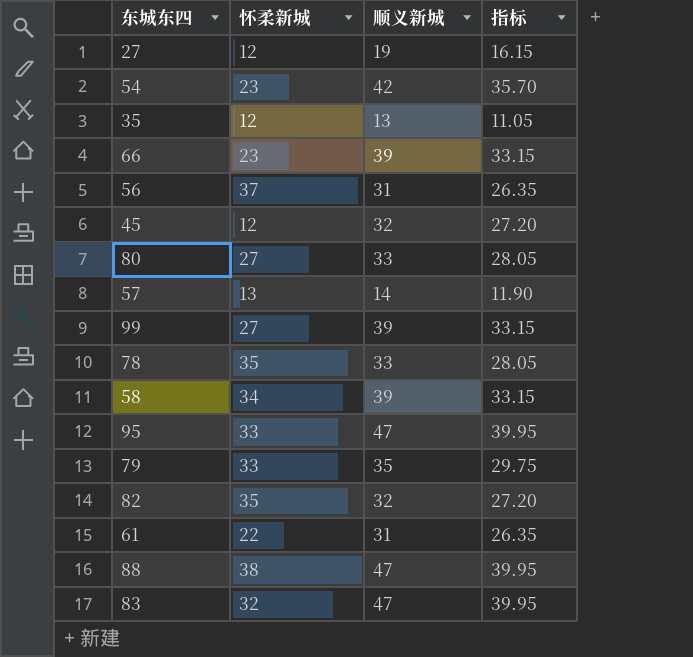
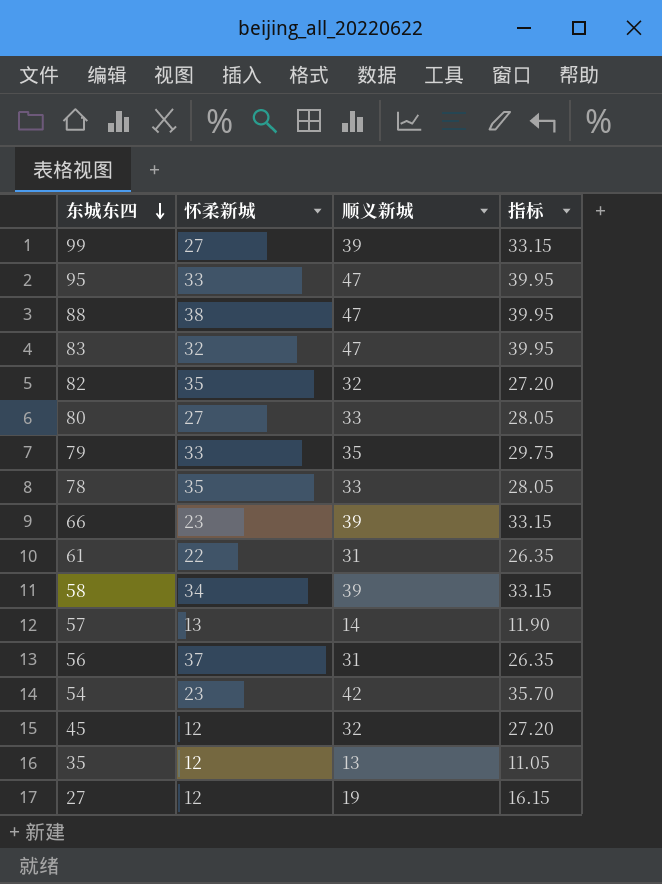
row order: none -> 东城东四 descending

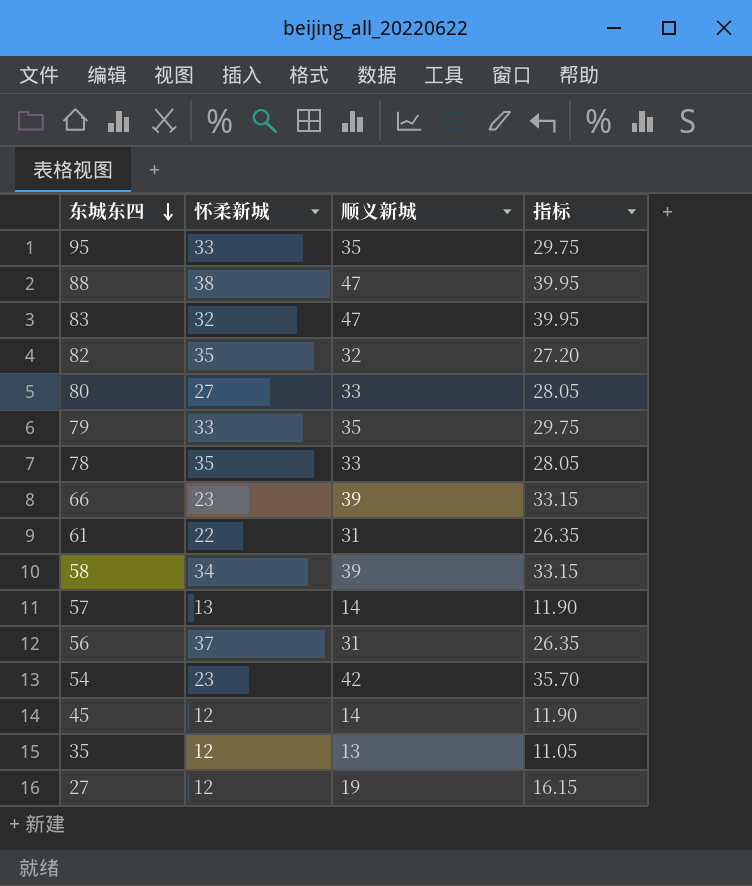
row 99: 27 | 39 | 33.15 -> none
95 | 顺义新城: 47 -> 35
95 | 指标: 39.95 -> 29.75
45 | 顺义新城: 32 -> 14
45 | 指标: 27.20 -> 11.90

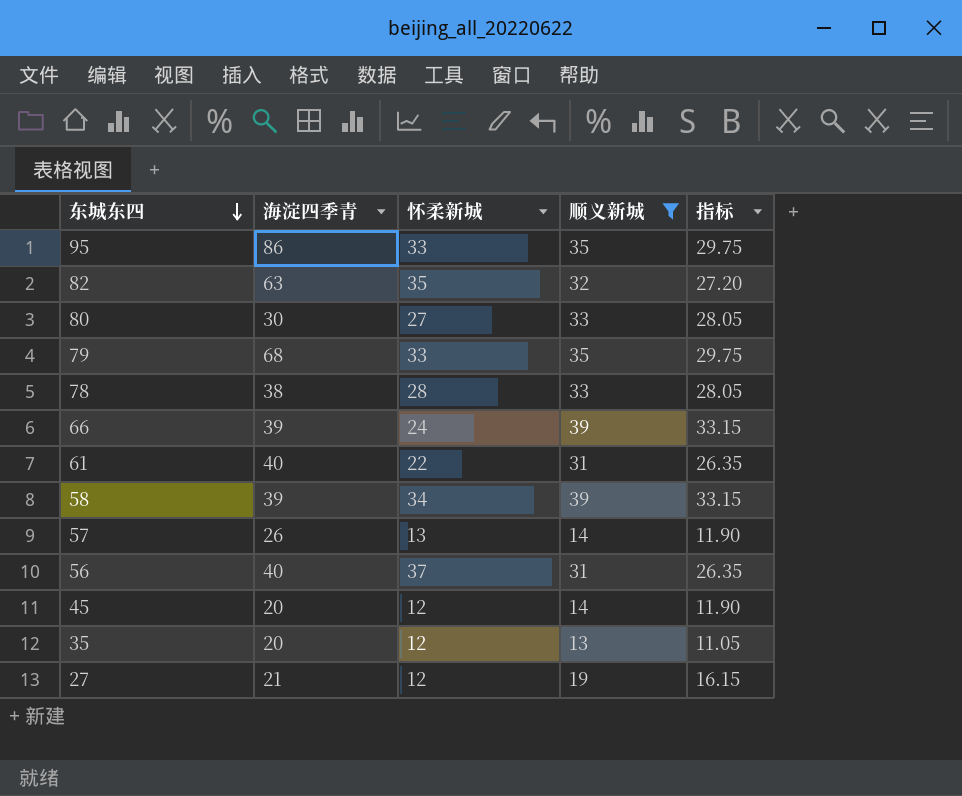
filter: none -> 顺义新城 <= 39
column 海淀四季青 | position: none -> 2
78 | 怀柔新城: 35 -> 28
66 | 怀柔新城: 23 -> 24

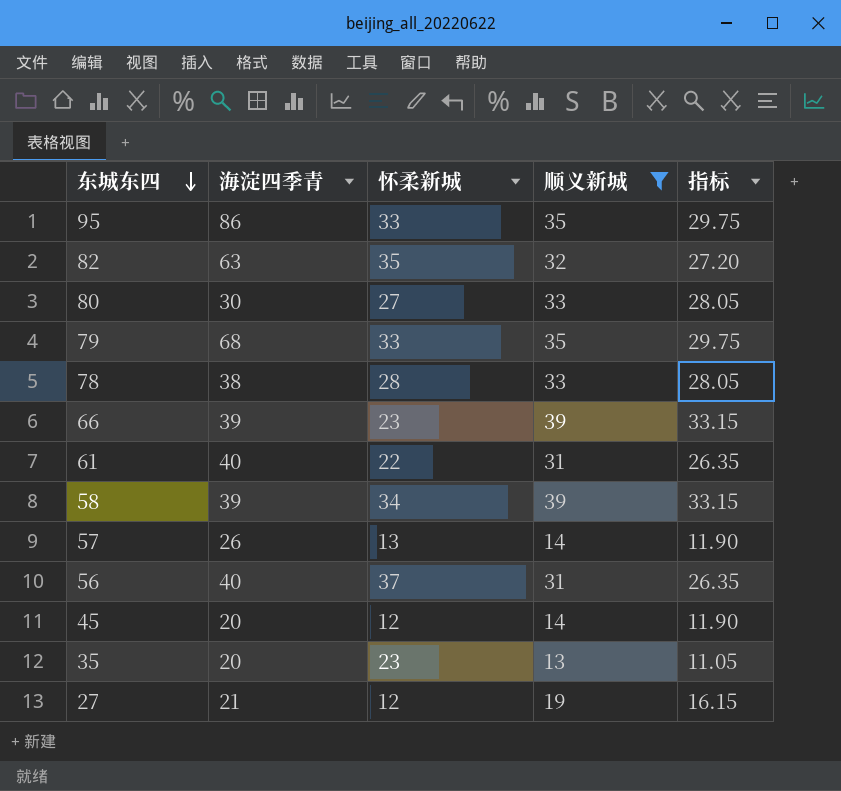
66 | 怀柔新城: 24 -> 23
35 | 怀柔新城: 12 -> 23

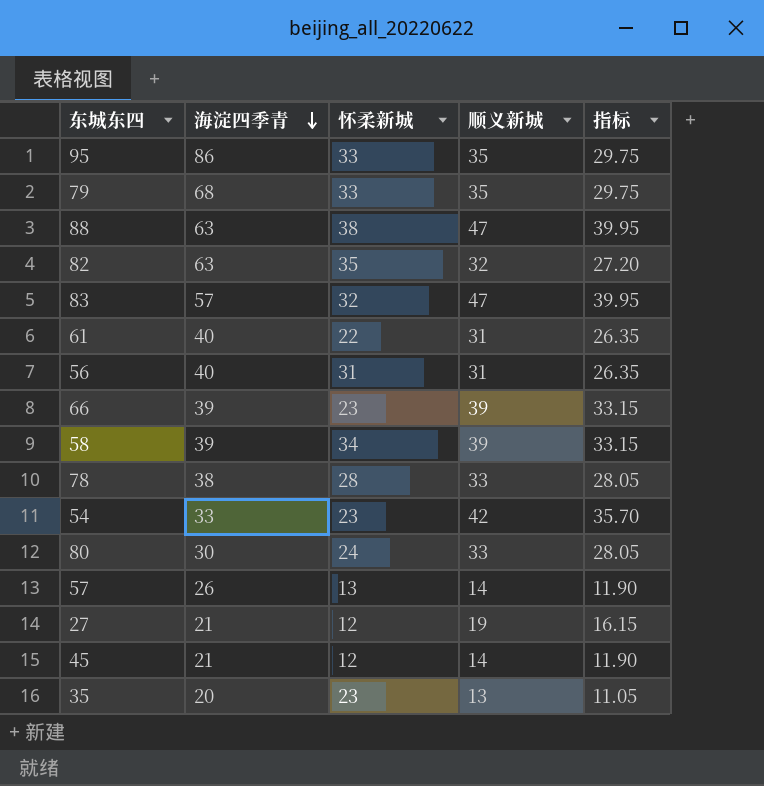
filter: 顺义新城 <= 39 -> none
row order: 东城东四 descending -> 海淀四季青 descending
56 | 怀柔新城: 37 -> 31
80 | 怀柔新城: 27 -> 24
45 | 海淀四季青: 20 -> 21

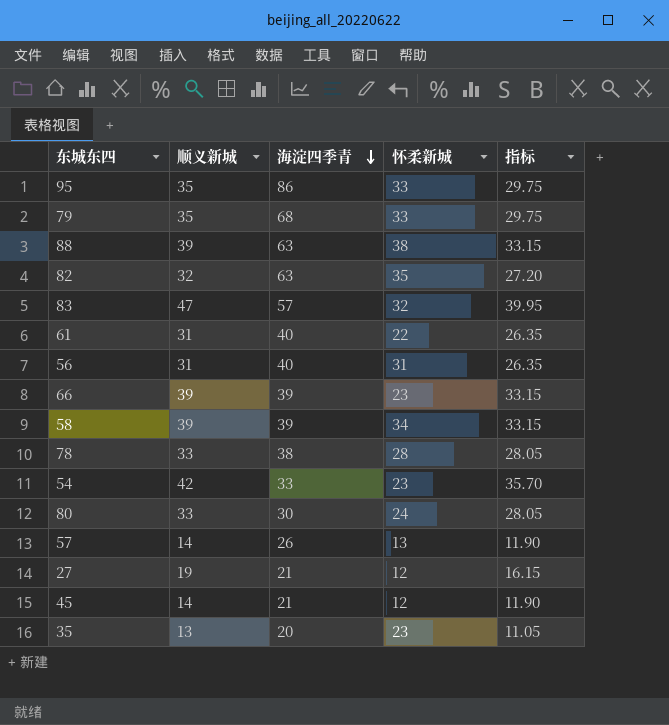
column 顺义新城 | position: 4 -> 2
88 | 顺义新城: 47 -> 39
88 | 指标: 39.95 -> 33.15

